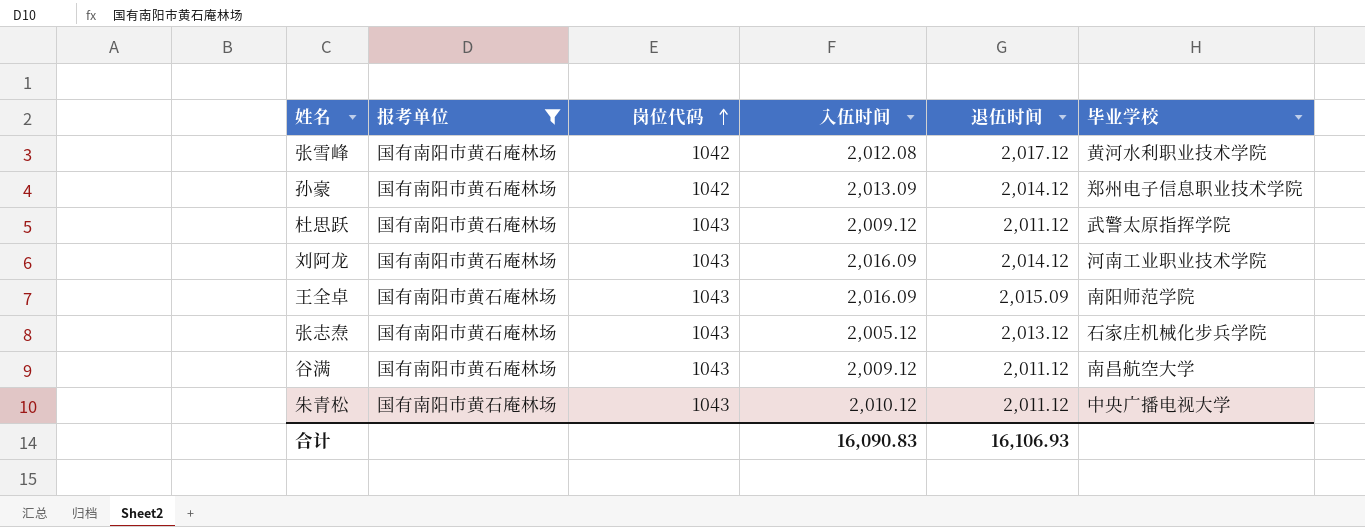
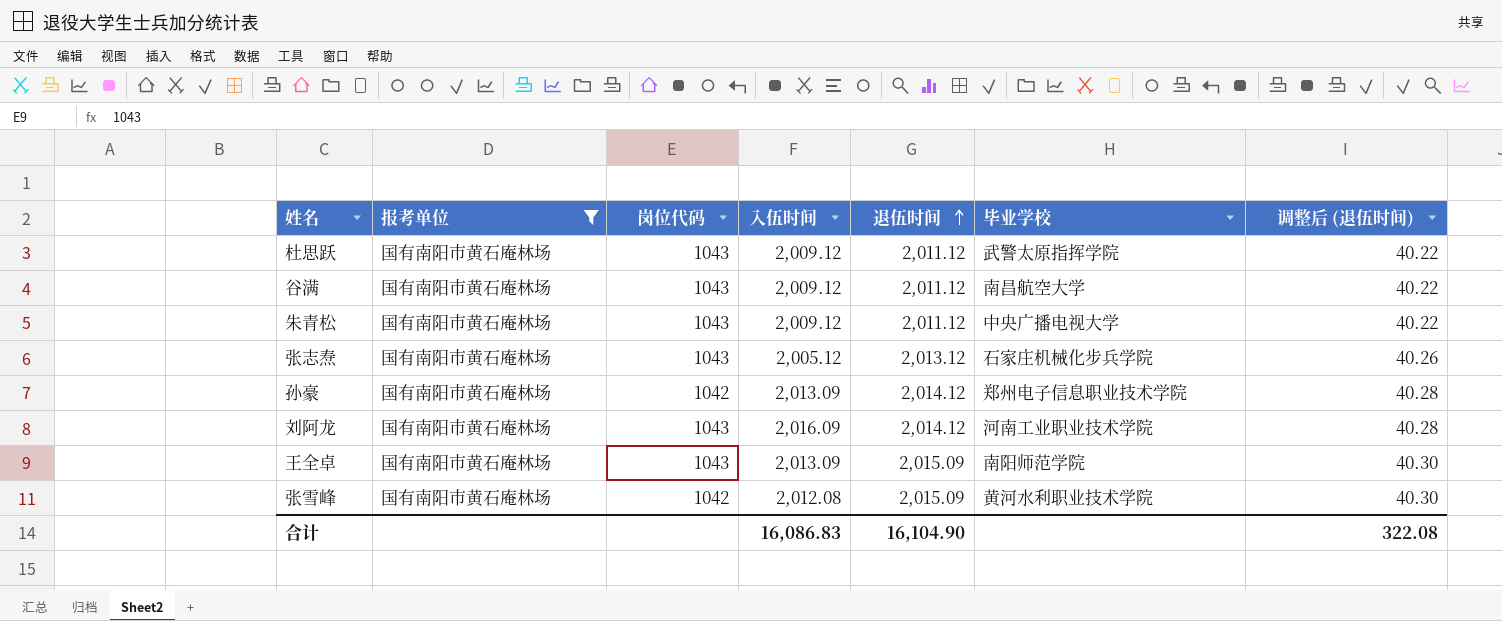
row order: 岗位代码 ascending -> 退伍时间 ascending
column 调整后 (退伍时间) | formula: none -> [退伍时间] * 0.02
朱青松 | 入伍时间: 2,010.12 -> 2,009.12
王全卓 | 入伍时间: 2,016.09 -> 2,013.09
张雪峰 | 退伍时间: 2,017.12 -> 2,015.09
合计 | 入伍时间: 16,090.83 -> 16,086.83
合计 | 退伍时间: 16,106.93 -> 16,104.90

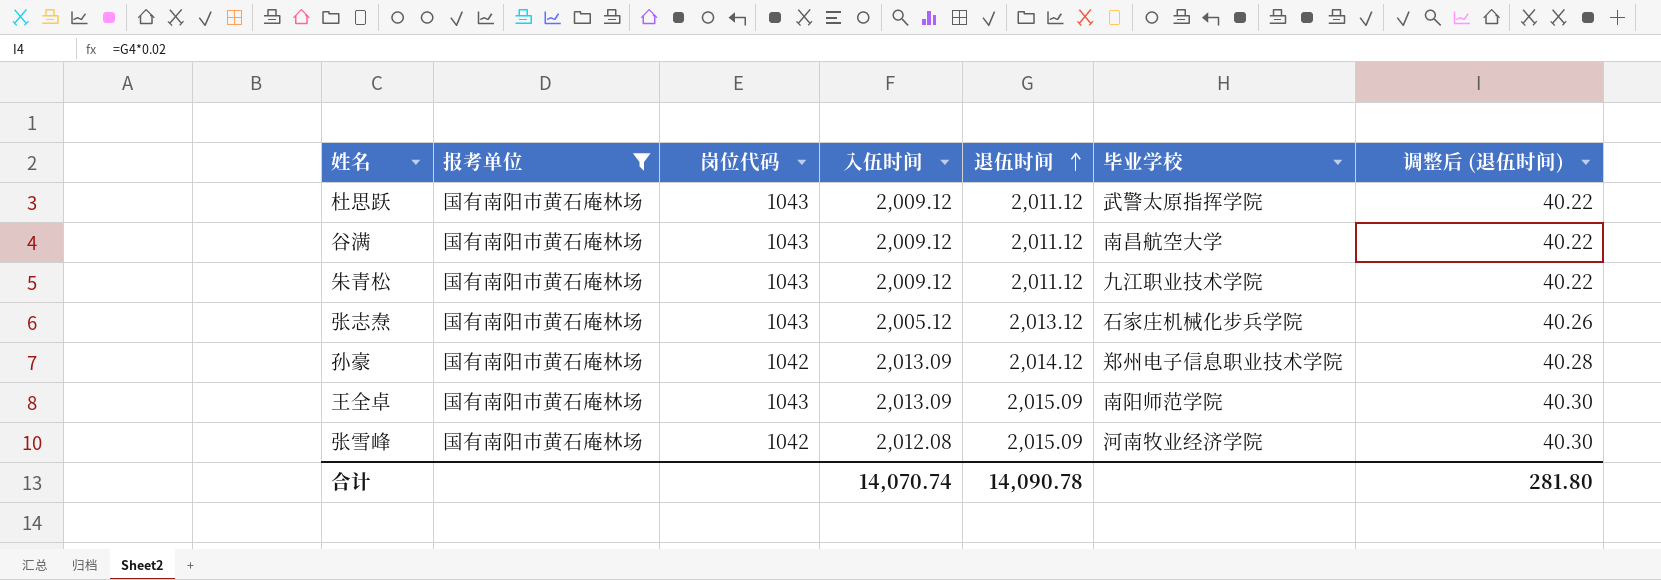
row 刘阿龙: 国有南阳市黄石庵林场 | 1043 | 2,016.09 | 2,014.12 | 河南工业职业技术学院 | 40.28 -> none
朱青松 | 毕业学校: 中央广播电视大学 -> 九江职业技术学院
张雪峰 | 毕业学校: 黄河水利职业技术学院 -> 河南牧业经济学院
合计 | 入伍时间: 16,086.83 -> 14,070.74
合计 | 退伍时间: 16,104.90 -> 14,090.78
合计 | 调整后 (退伍时间): 322.08 -> 281.80

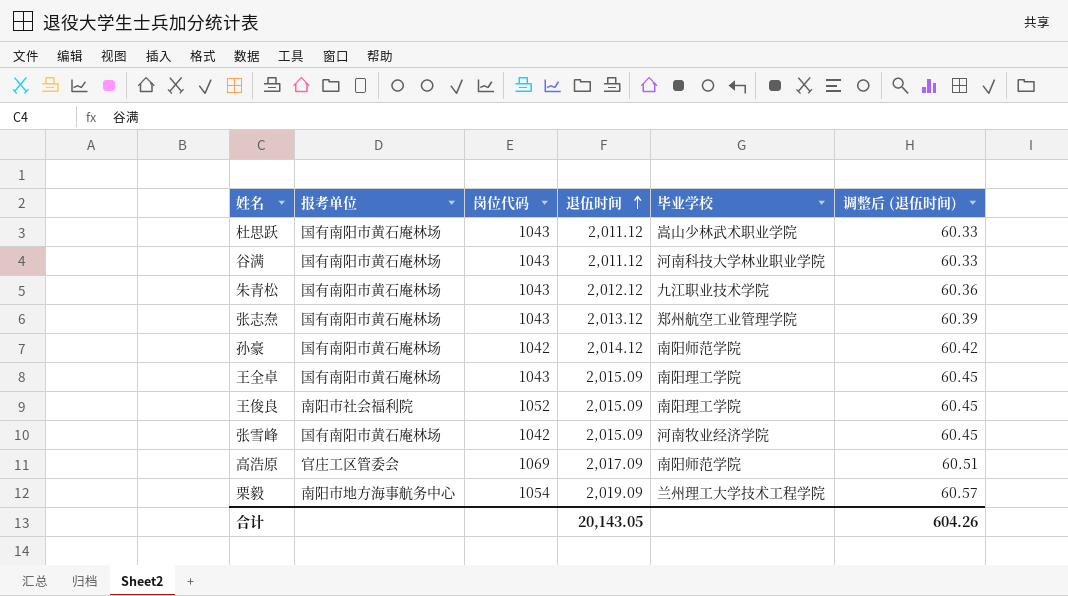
filter: 报考单位 = 国有南阳市黄石庵林场 -> none
column 入伍时间 | position: 4 -> none
column 调整后 (退伍时间) | formula: [退伍时间] * 0.02 -> [退伍时间] * 0.03
杜思跃 | 毕业学校: 武警太原指挥学院 -> 嵩山少林武术职业学院
谷满 | 毕业学校: 南昌航空大学 -> 河南科技大学林业职业学院
朱青松 | 退伍时间: 2,011.12 -> 2,012.12
张志焘 | 毕业学校: 石家庄机械化步兵学院 -> 郑州航空工业管理学院
孙豪 | 毕业学校: 郑州电子信息职业技术学院 -> 南阳师范学院
王全卓 | 毕业学校: 南阳师范学院 -> 南阳理工学院
合计 | 退伍时间: 14,090.78 -> 20,143.05
合计 | 调整后 (退伍时间): 281.80 -> 604.26

